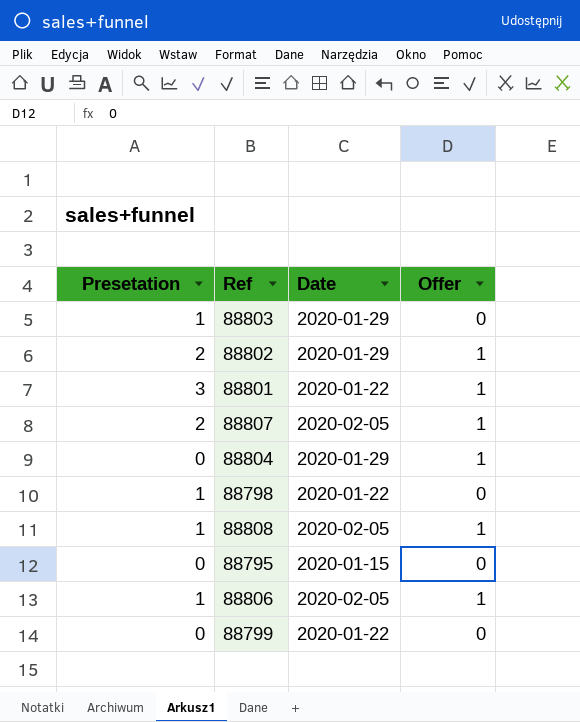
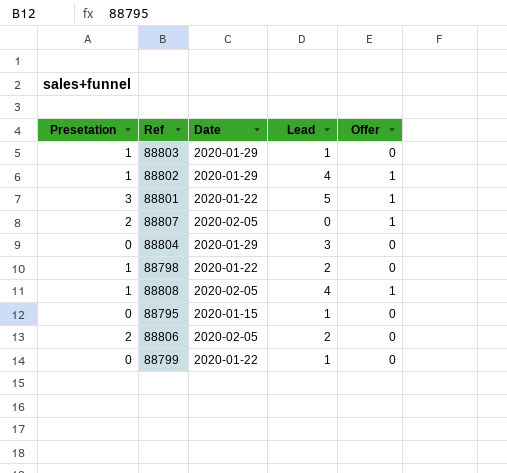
column Lead | position: none -> 4
88802 | Presetation: 2 -> 1
88804 | Offer: 1 -> 0
88806 | Presetation: 1 -> 2
88806 | Offer: 1 -> 0

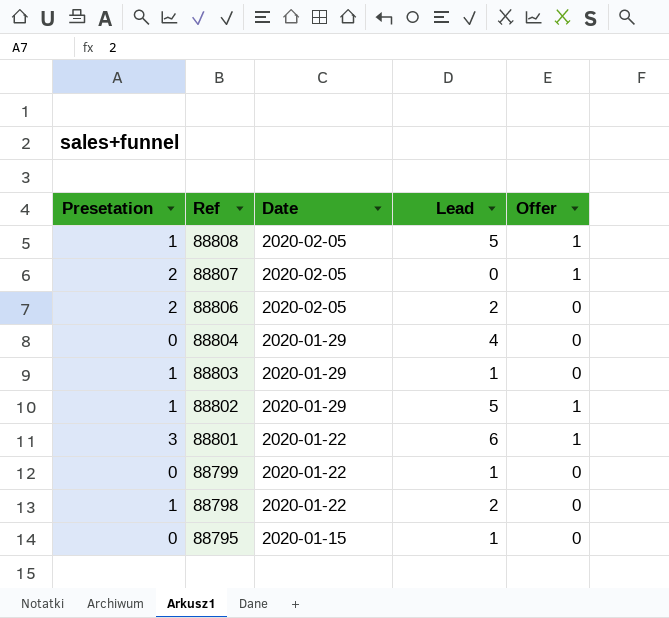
row order: none -> Ref descending
88808 | Lead: 4 -> 5
88804 | Lead: 3 -> 4
88802 | Lead: 4 -> 5
88801 | Lead: 5 -> 6

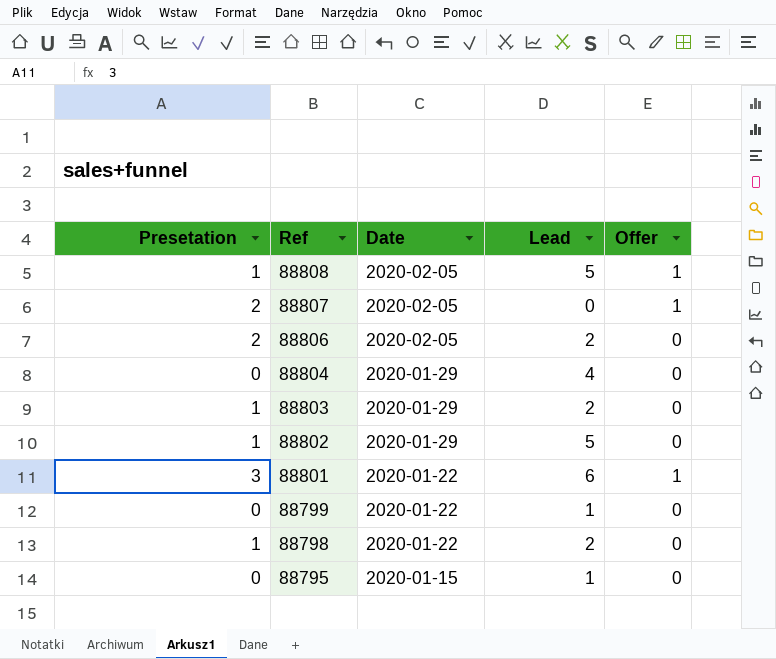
88803 | Lead: 1 -> 2
88802 | Offer: 1 -> 0

